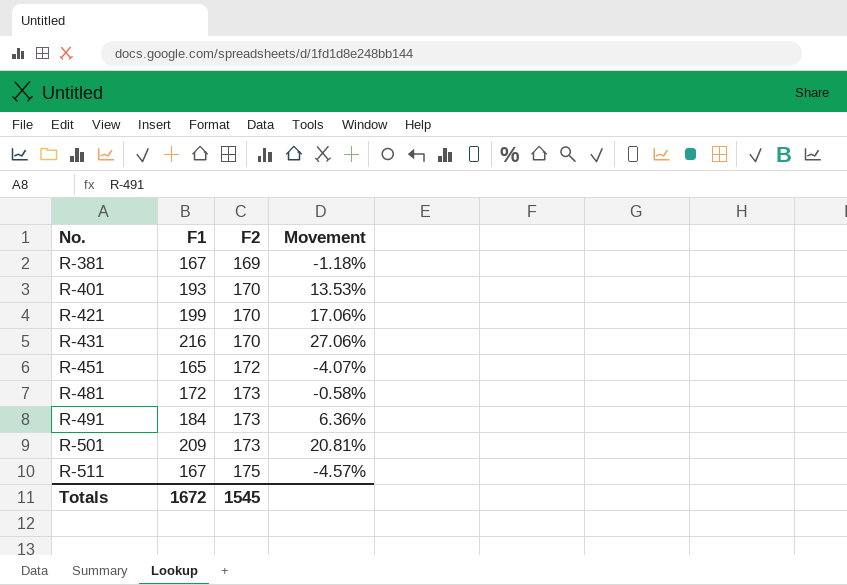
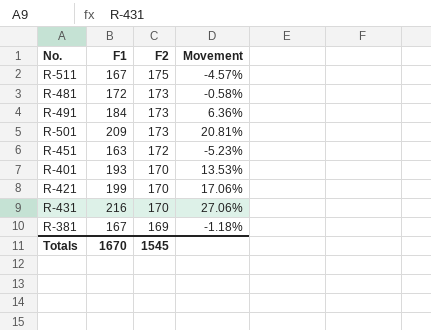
row order: No. ascending -> F2 descending
R-451 | F1: 165 -> 163
R-451 | Movement: -4.07% -> -5.23%
Totals | F1: 1672 -> 1670

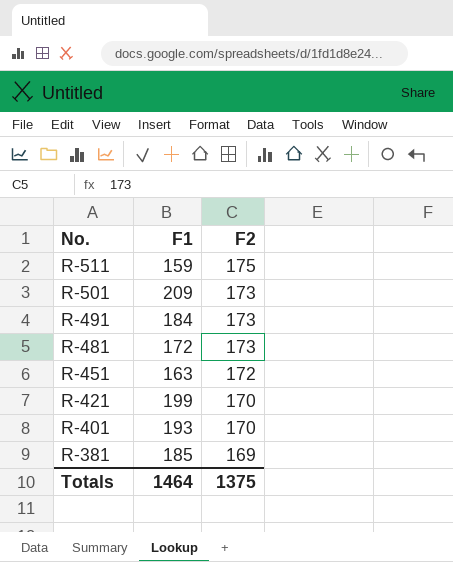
row order: F2 descending -> No. descending
column Movement | formula: ([F1] - [F2]) / [F2] -> none
row R-431: 216 | 170 | 27.06% -> none
R-511 | F1: 167 -> 159
R-381 | F1: 167 -> 185
Totals | F1: 1670 -> 1464
Totals | F2: 1545 -> 1375

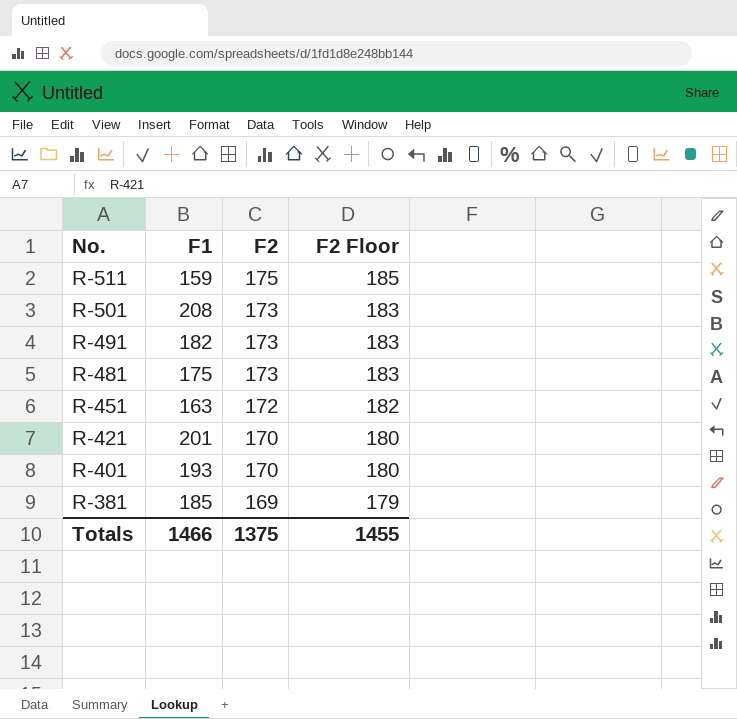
column F2 Floor | formula: none -> [F2] + 10
R-501 | F1: 209 -> 208
R-491 | F1: 184 -> 182
R-481 | F1: 172 -> 175
R-421 | F1: 199 -> 201
Totals | F1: 1464 -> 1466

